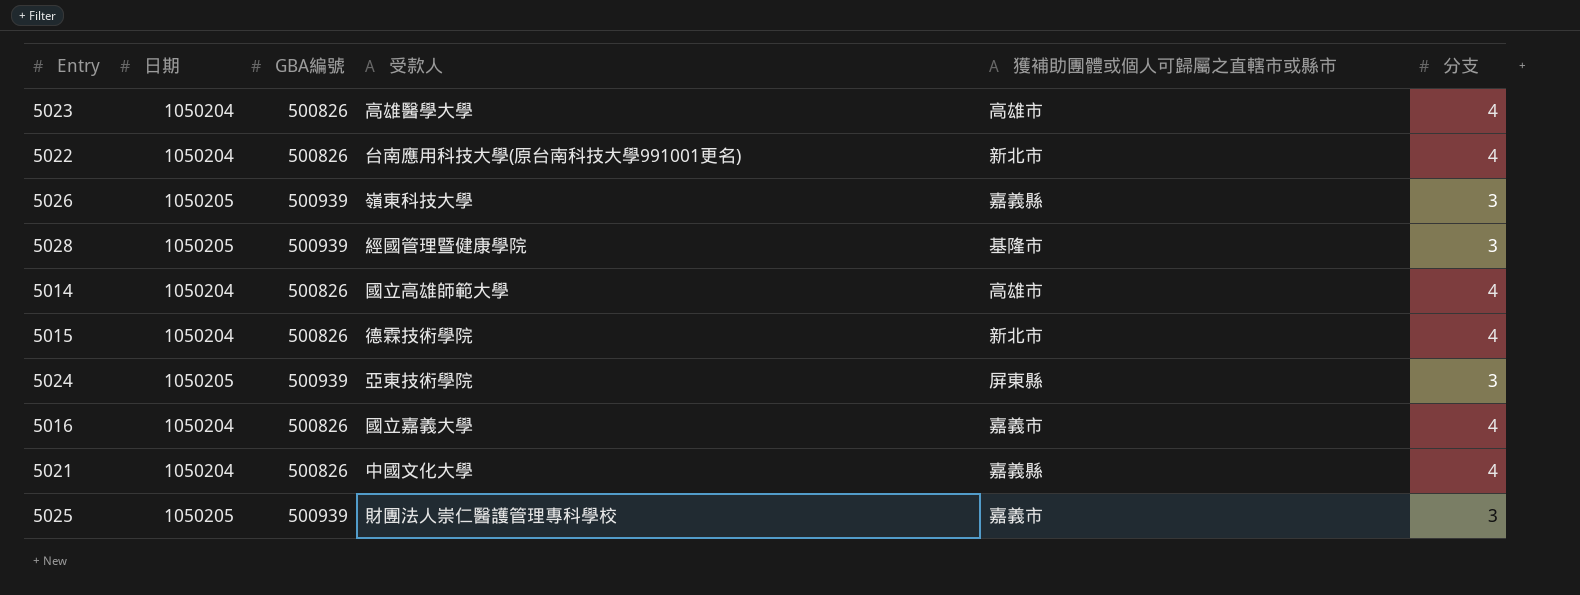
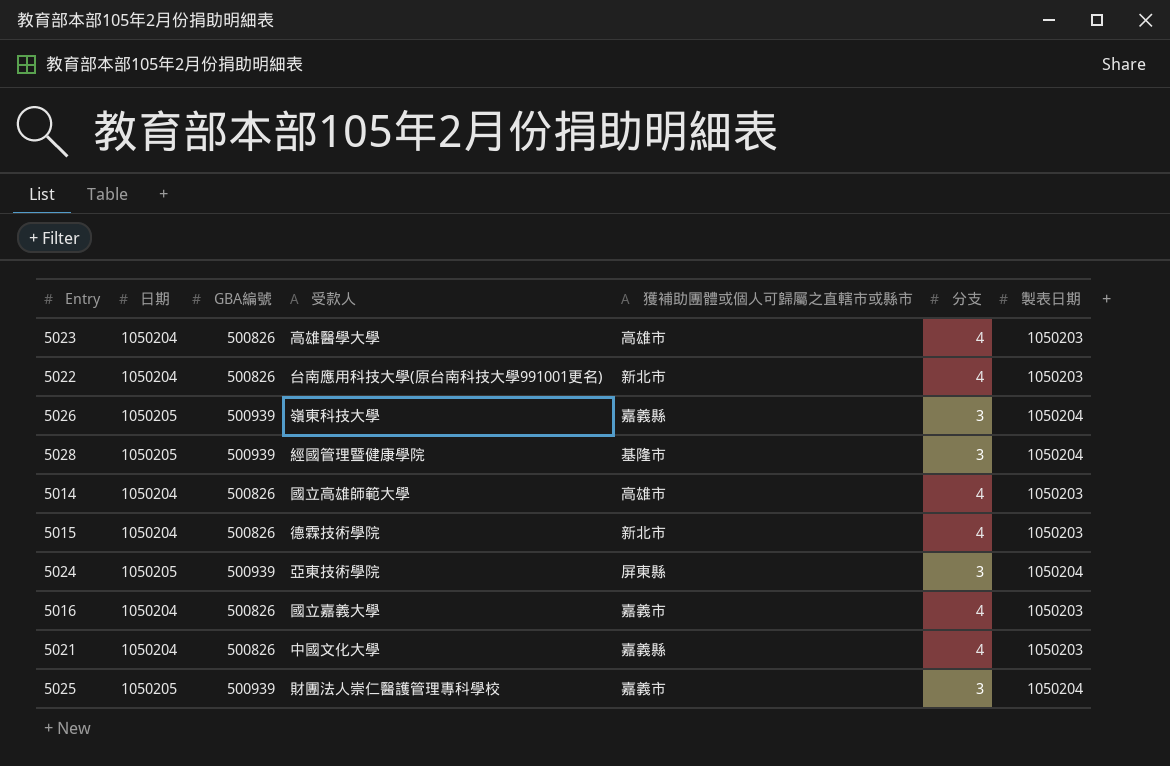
column 製表日期 | position: none -> 7

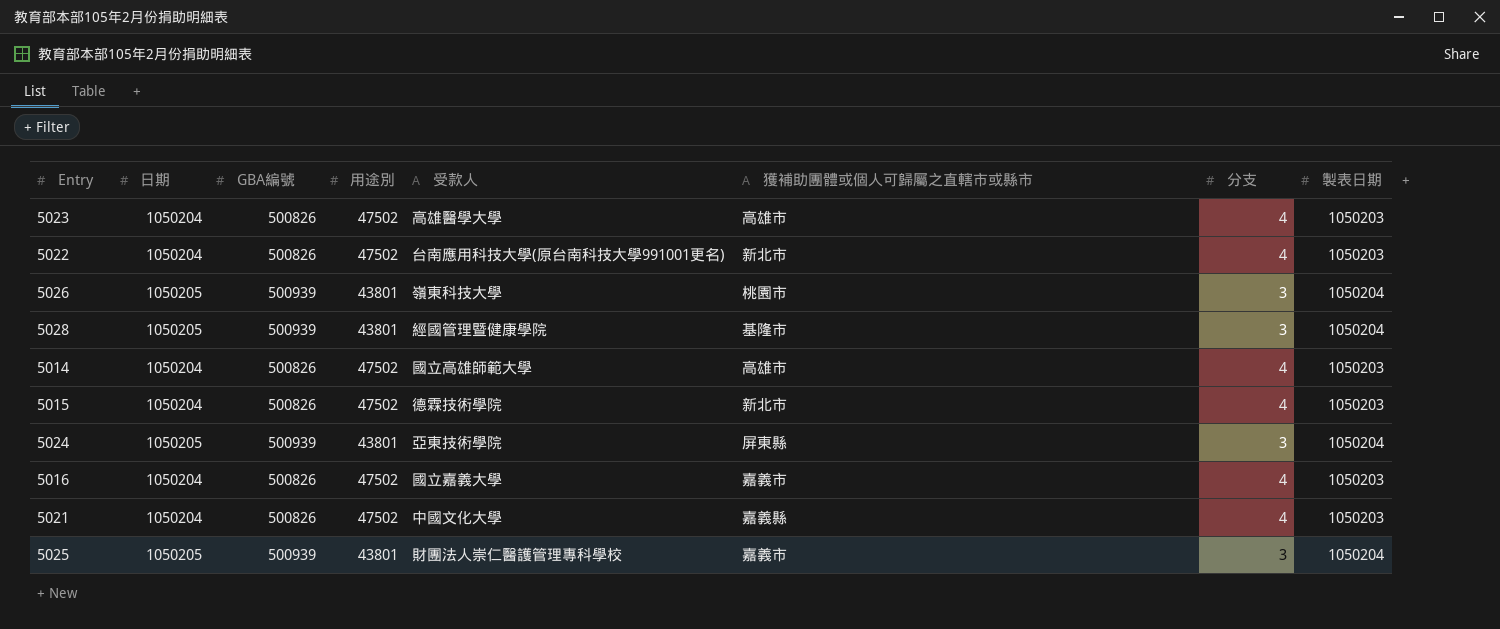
column 用途別 | position: none -> 4
5026 | 獲補助團體或個人可歸屬之直轄市或縣市: 嘉義縣 -> 桃園市

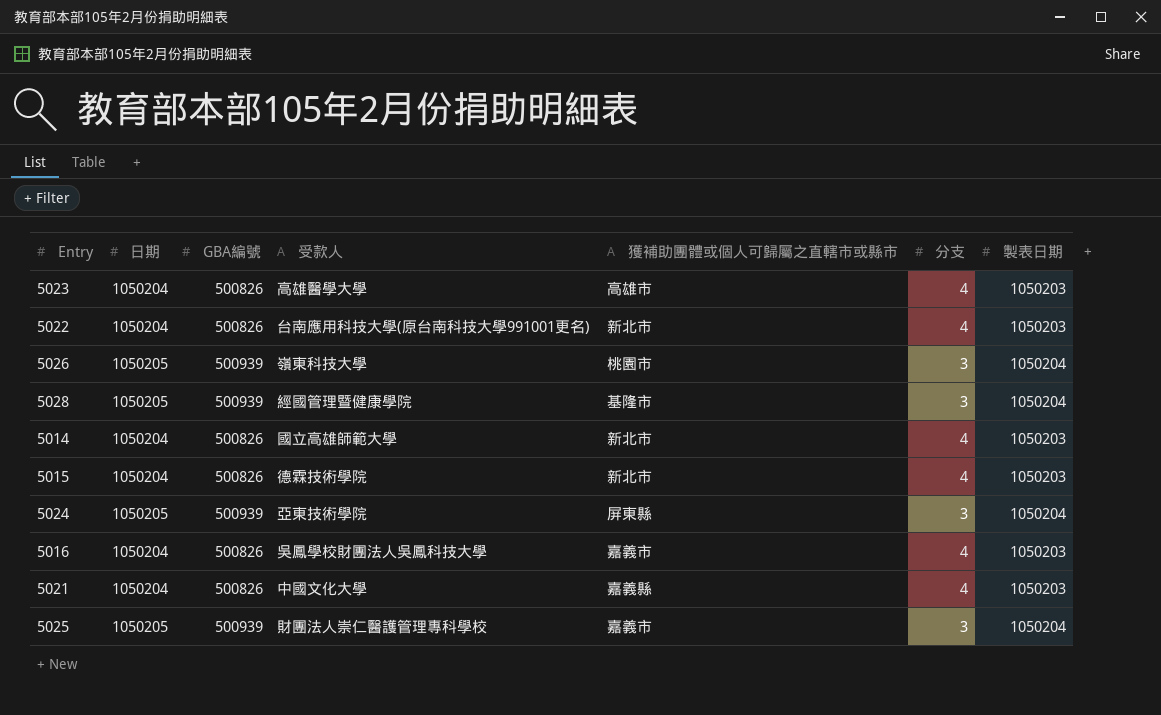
column 用途別 | position: 4 -> none
5014 | 獲補助團體或個人可歸屬之直轄市或縣市: 高雄市 -> 新北市
5016 | 受款人: 國立嘉義大學 -> 吳鳳學校財團法人吳鳳科技大學

